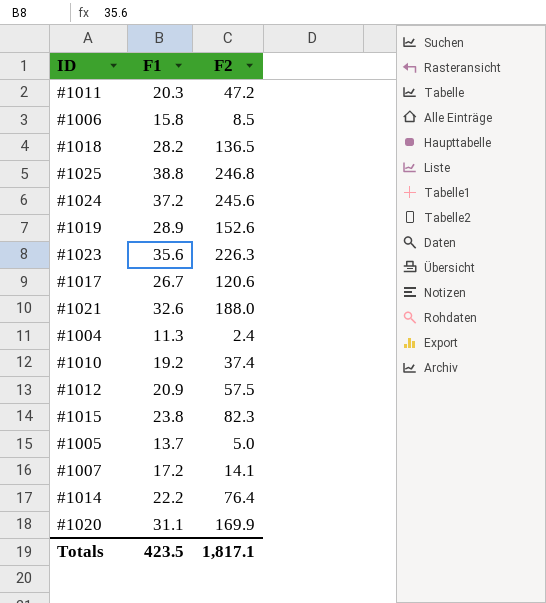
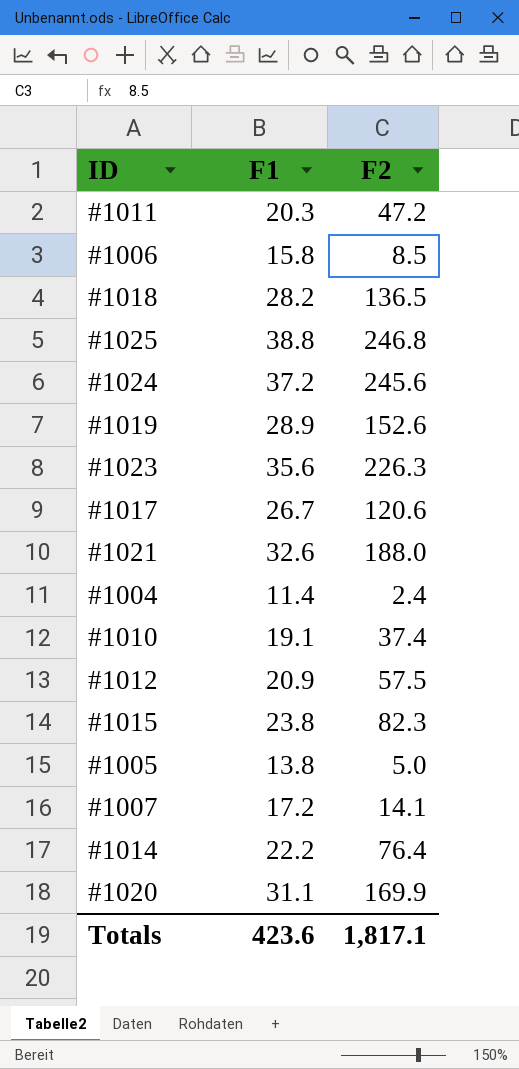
#1004 | F1: 11.3 -> 11.4
#1010 | F1: 19.2 -> 19.1
#1005 | F1: 13.7 -> 13.8
Totals | F1: 423.5 -> 423.6

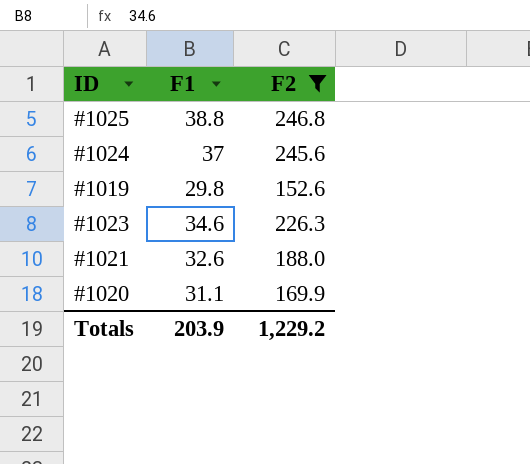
filter: none -> F2 >= 152.6
#1024 | F1: 37.2 -> 37
#1019 | F1: 28.9 -> 29.8
#1023 | F1: 35.6 -> 34.6
Totals | F1: 423.6 -> 203.9
Totals | F2: 1,817.1 -> 1,229.2

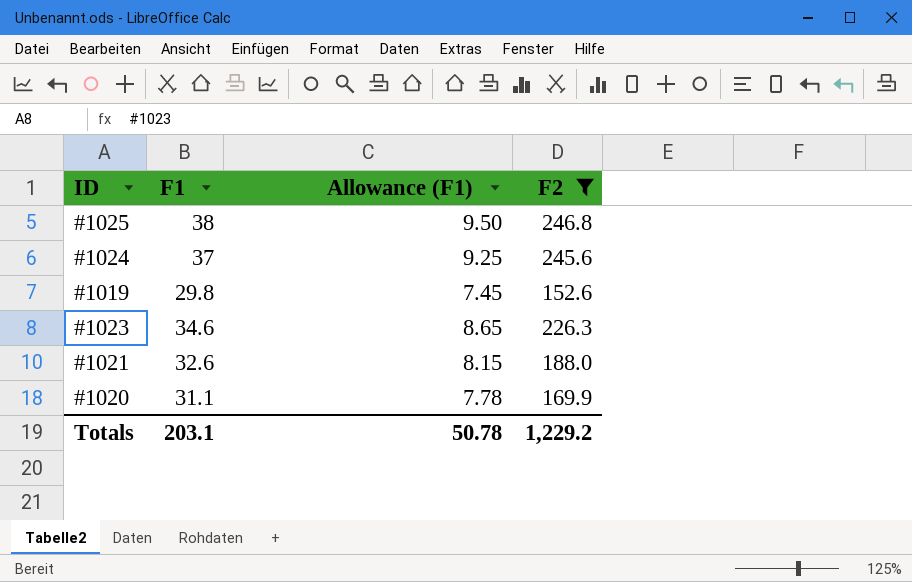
column Allowance (F1) | formula: none -> [F1] * 0.25
#1025 | F1: 38.8 -> 38
Totals | F1: 203.9 -> 203.1

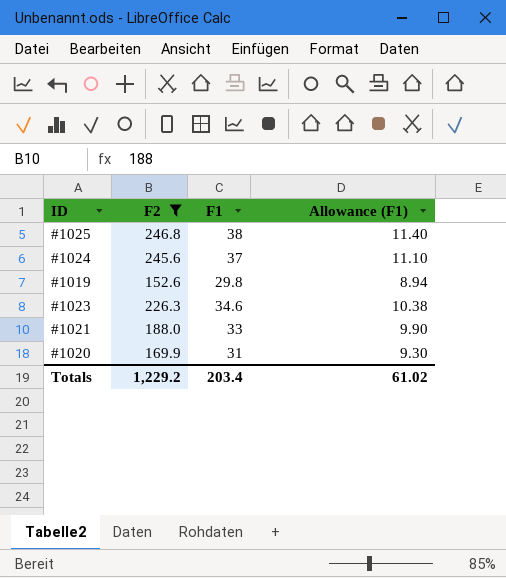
column F2 | position: 4 -> 2
column Allowance (F1) | formula: [F1] * 0.25 -> [F1] * 0.3
#1021 | F1: 32.6 -> 33
#1020 | F1: 31.1 -> 31
Totals | F1: 203.1 -> 203.4
Totals | Allowance (F1): 50.78 -> 61.02

